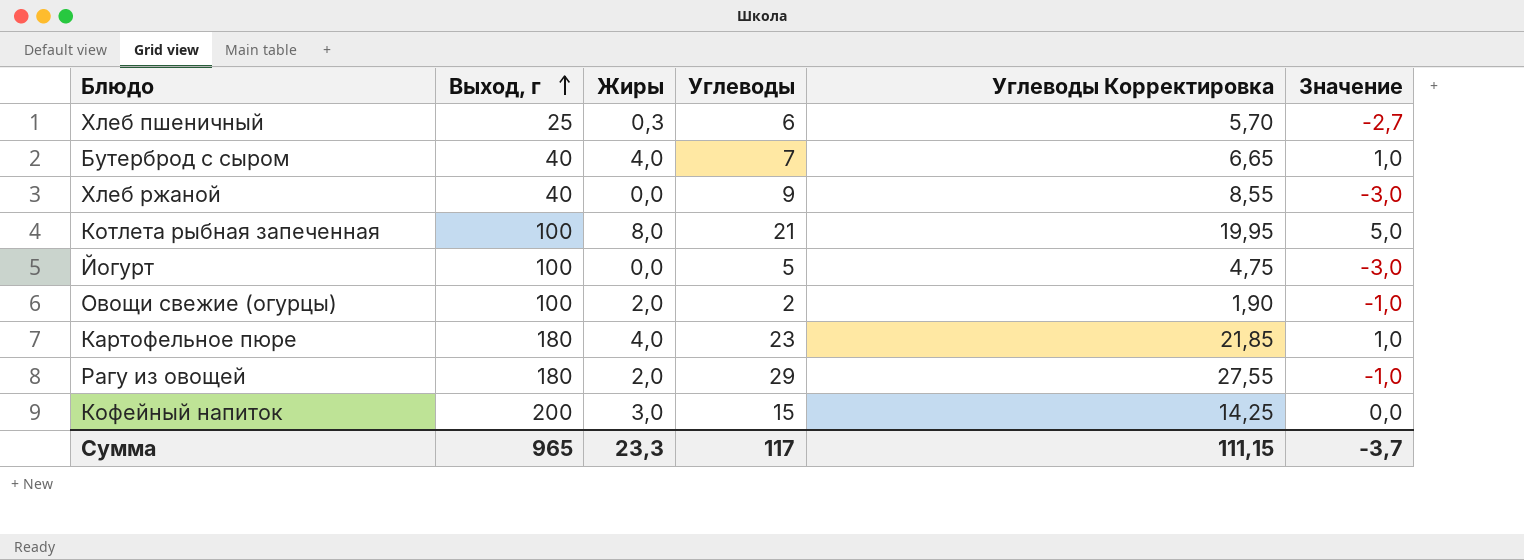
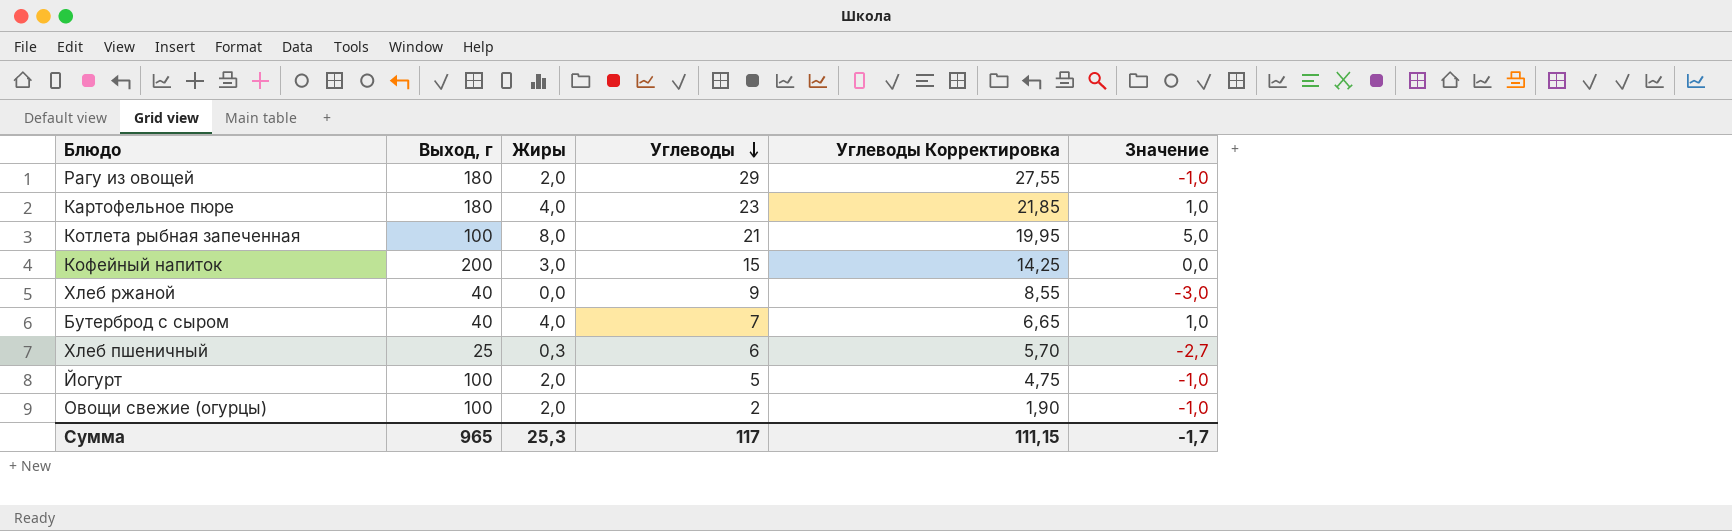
row order: Выход, г ascending -> Углеводы descending
Йогурт | Жиры: 0,0 -> 2,0
Йогурт | Значение: -3,0 -> -1,0
Сумма | Жиры: 23,3 -> 25,3
Сумма | Значение: -3,7 -> -1,7

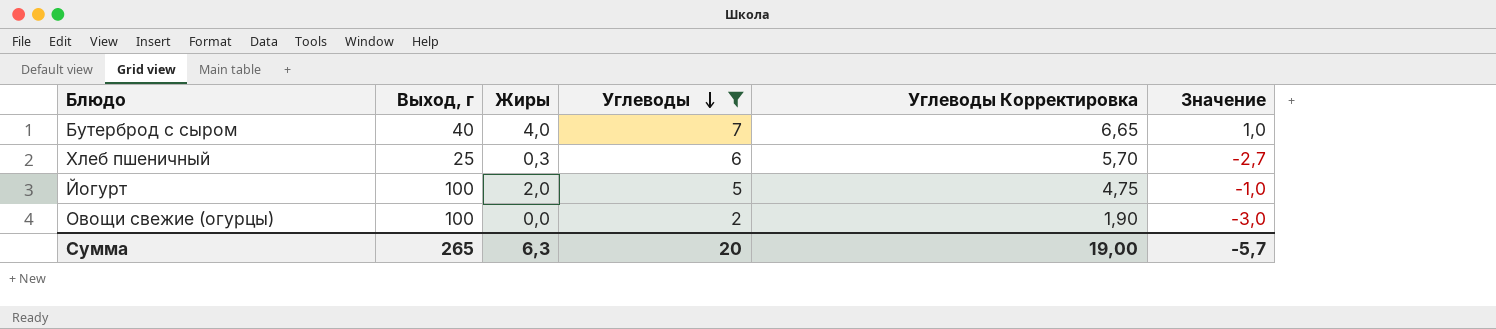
filter: none -> Углеводы <= 7
Овощи свежие (огурцы) | Жиры: 2,0 -> 0,0
Овощи свежие (огурцы) | Значение: -1,0 -> -3,0
Сумма | Выход, г: 965 -> 265
Сумма | Жиры: 25,3 -> 6,3
Сумма | Углеводы: 117 -> 20
Сумма | Углеводы Корректировка: 111,15 -> 19,00
Сумма | Значение: -1,7 -> -5,7

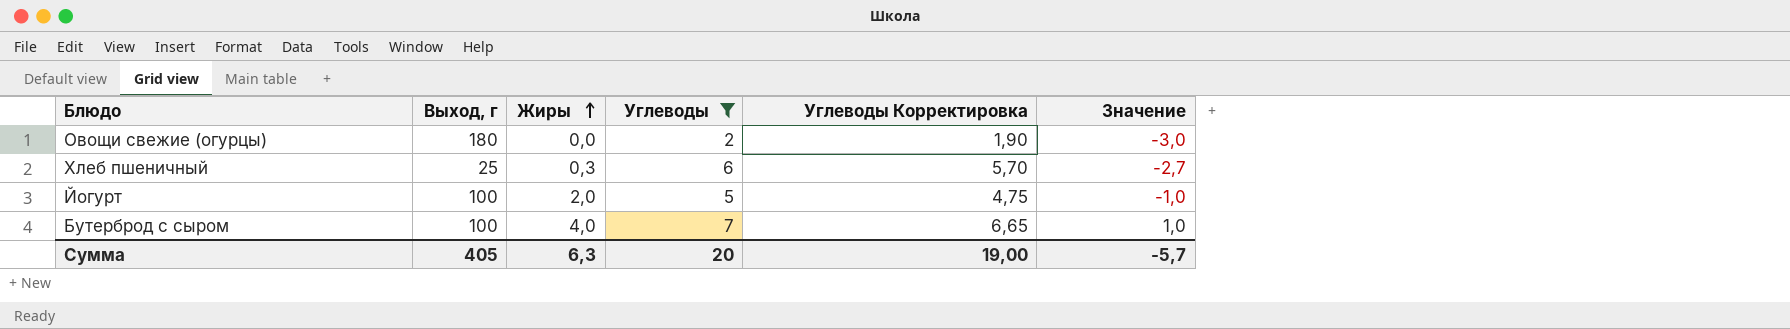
row order: Углеводы descending -> Жиры ascending
Овощи свежие (огурцы) | Выход, г: 100 -> 180
Бутерброд с сыром | Выход, г: 40 -> 100
Сумма | Выход, г: 265 -> 405

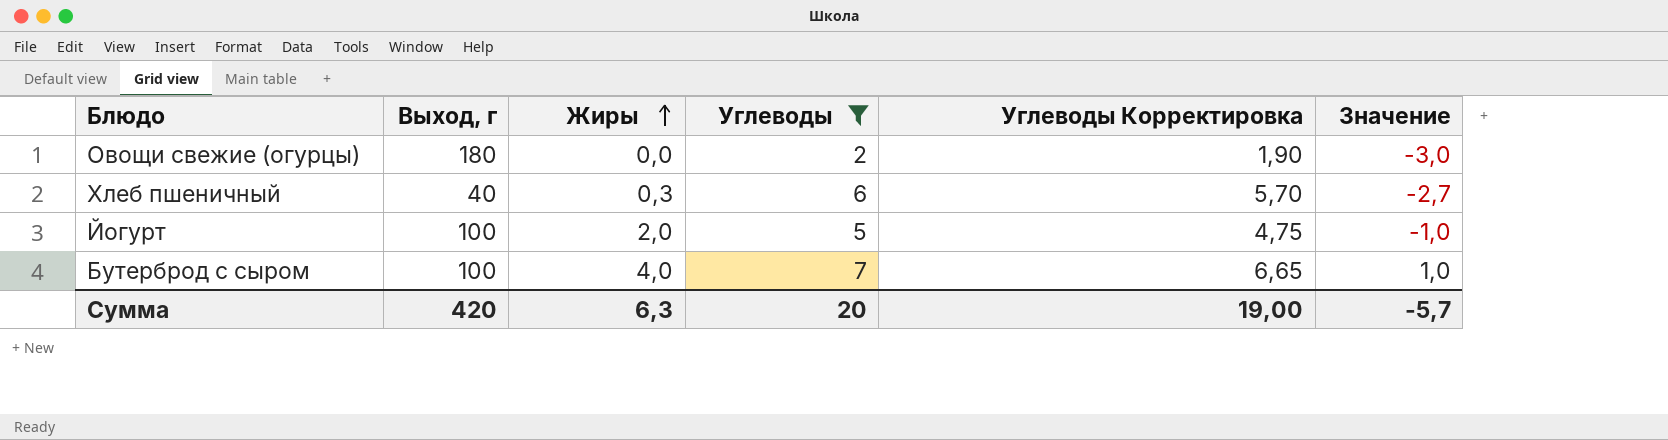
Хлеб пшеничный | Выход, г: 25 -> 40
Сумма | Выход, г: 405 -> 420

